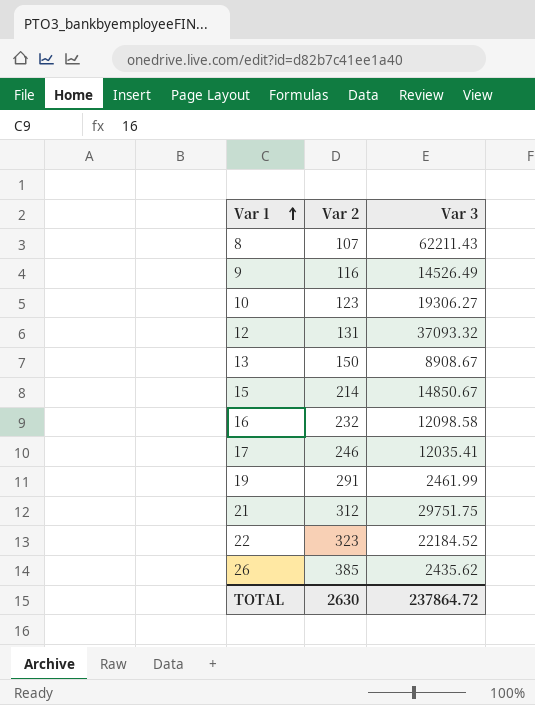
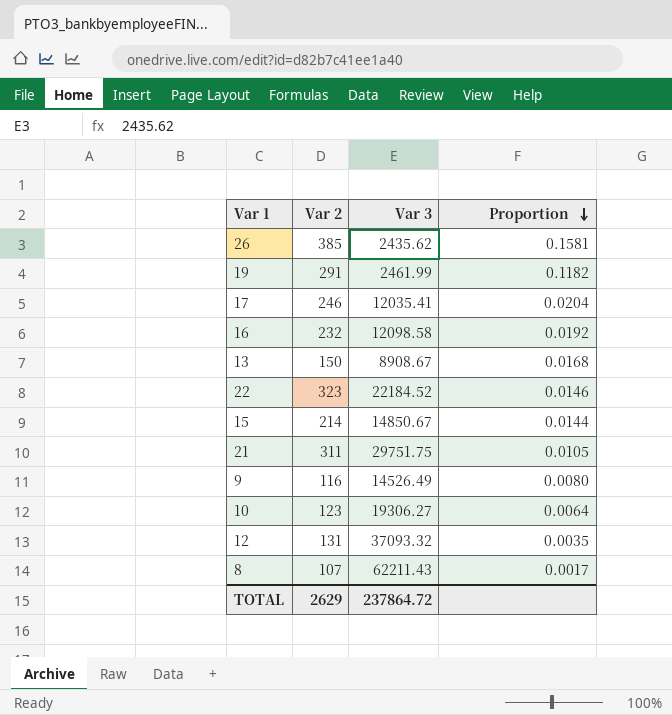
row order: Var 1 ascending -> Proportion descending
column Proportion | formula: none -> [Var 2] / [Var 3]
21 | Var 2: 312 -> 311
TOTAL | Var 2: 2630 -> 2629

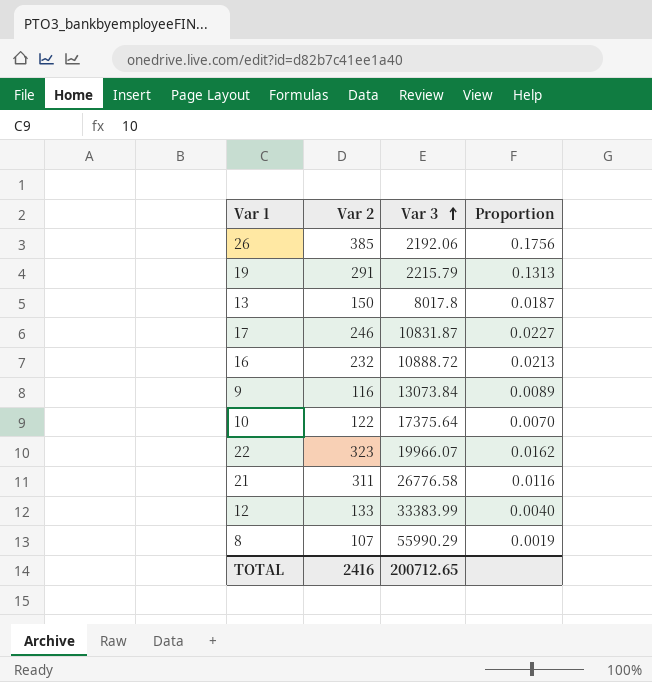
row order: Proportion descending -> Var 3 ascending
row 15: 214 | 14850.67 | 0.0144 -> none
26 | Var 3: 2435.62 -> 2192.06
26 | Proportion: 0.1581 -> 0.1756
19 | Var 3: 2461.99 -> 2215.79
19 | Proportion: 0.1182 -> 0.1313
13 | Var 3: 8908.67 -> 8017.8
13 | Proportion: 0.0168 -> 0.0187
17 | Var 3: 12035.41 -> 10831.87
17 | Proportion: 0.0204 -> 0.0227
16 | Var 3: 12098.58 -> 10888.72
16 | Proportion: 0.0192 -> 0.0213
9 | Var 3: 14526.49 -> 13073.84
9 | Proportion: 0.0080 -> 0.0089
10 | Var 2: 123 -> 122
10 | Var 3: 19306.27 -> 17375.64
10 | Proportion: 0.0064 -> 0.0070
22 | Var 3: 22184.52 -> 19966.07
22 | Proportion: 0.0146 -> 0.0162
21 | Var 3: 29751.75 -> 26776.58
21 | Proportion: 0.0105 -> 0.0116
12 | Var 2: 131 -> 133
12 | Var 3: 37093.32 -> 33383.99
12 | Proportion: 0.0035 -> 0.0040
8 | Var 3: 62211.43 -> 55990.29
8 | Proportion: 0.0017 -> 0.0019
TOTAL | Var 2: 2629 -> 2416
TOTAL | Var 3: 237864.72 -> 200712.65

